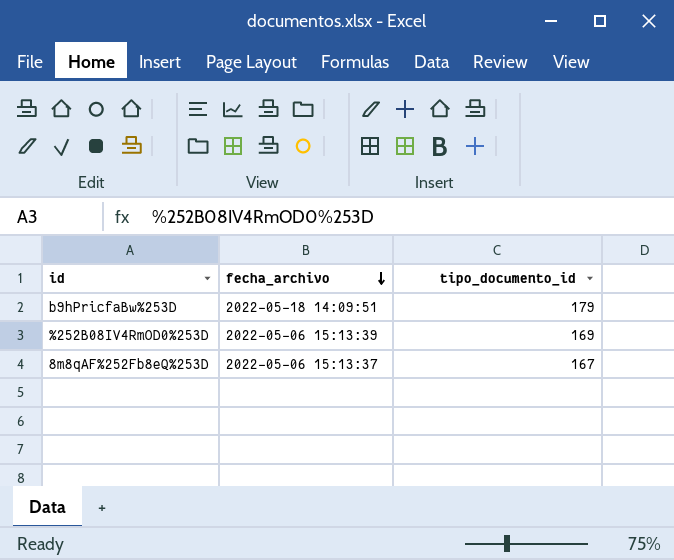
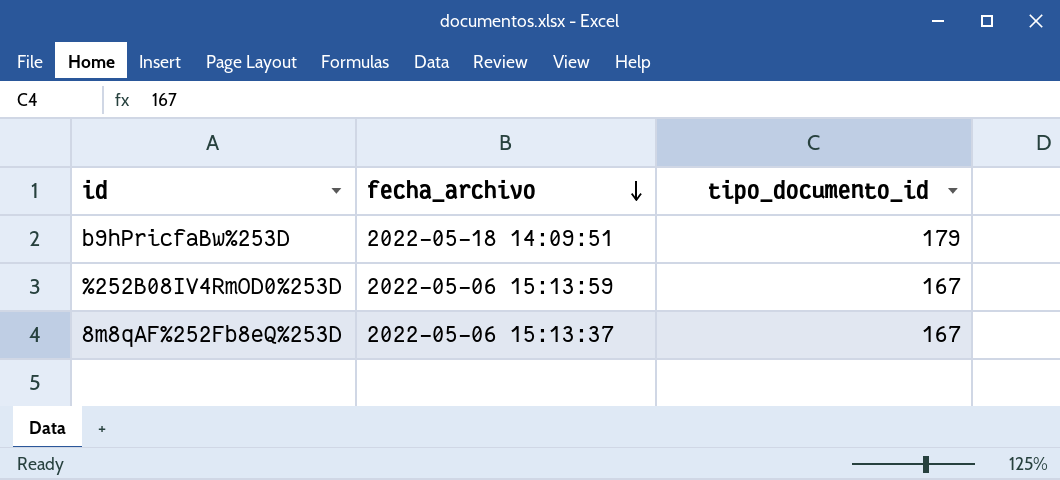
%252B08IV4RmOD0%253D | fecha_archivo: 2022-05-06 15:13:39 -> 2022-05-06 15:13:59
%252B08IV4RmOD0%253D | tipo_documento_id: 169 -> 167

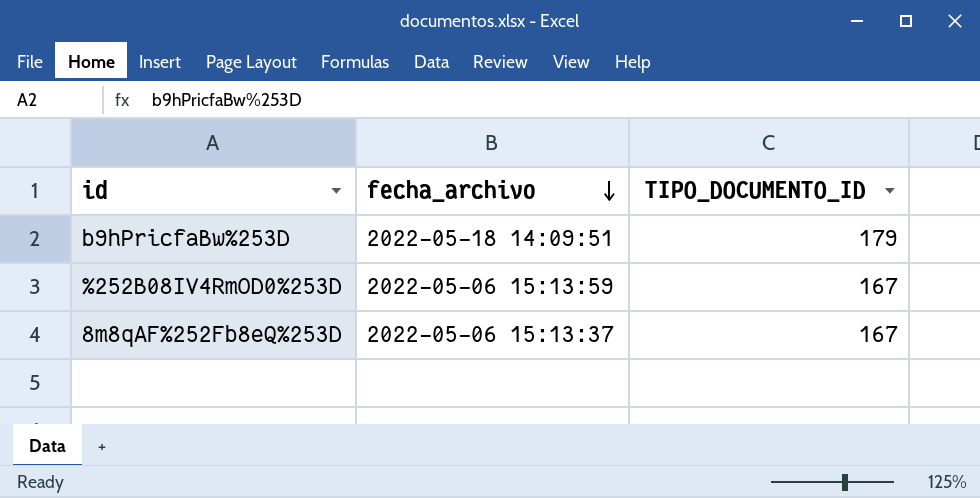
column name: tipo_documento_id -> TIPO_DOCUMENTO_ID

